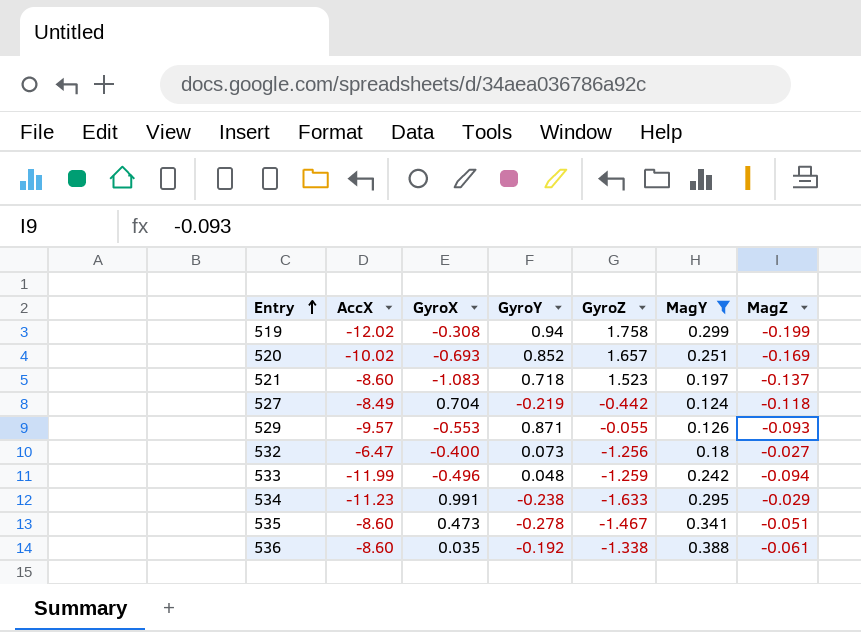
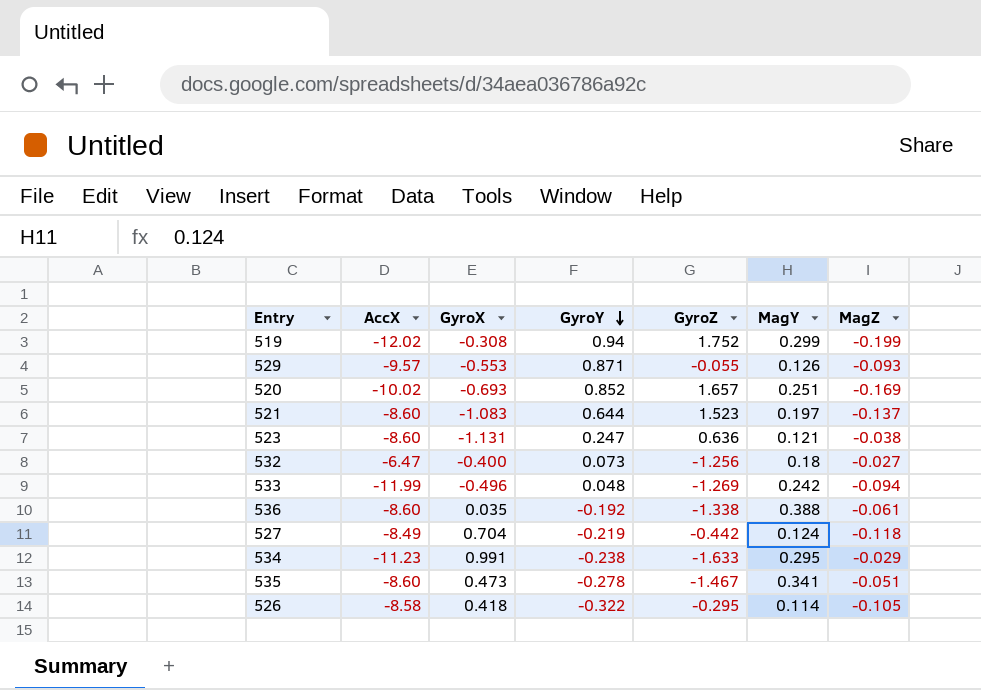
filter: MagY >= 0.124 -> none
row order: Entry ascending -> GyroY descending
519 | GyroZ: 1.758 -> 1.752
521 | GyroY: 0.718 -> 0.644
533 | GyroZ: -1.259 -> -1.269

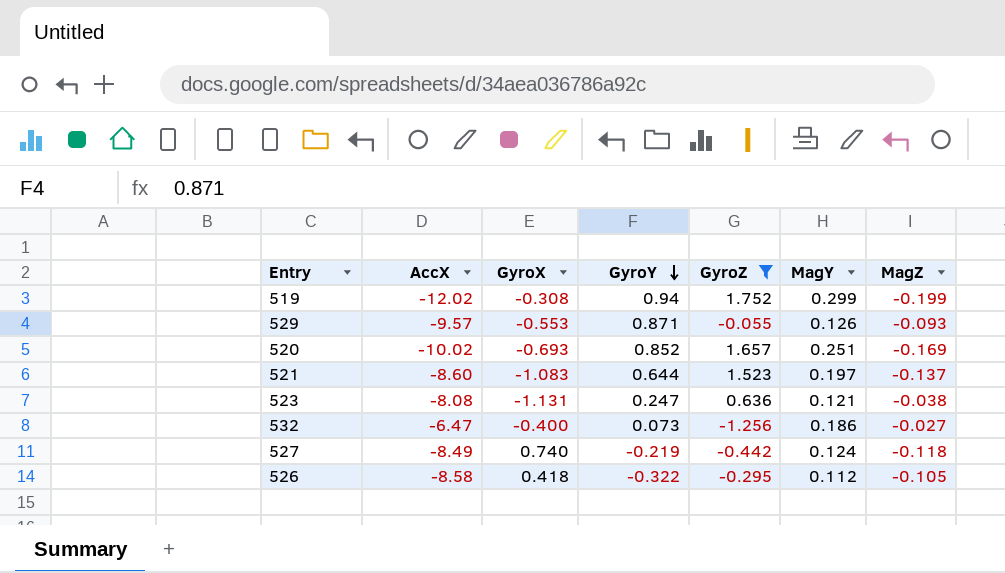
filter: none -> GyroZ >= -1.256
523 | AccX: -8.60 -> -8.08
532 | MagY: 0.18 -> 0.186
527 | GyroX: 0.704 -> 0.740
526 | MagY: 0.114 -> 0.112

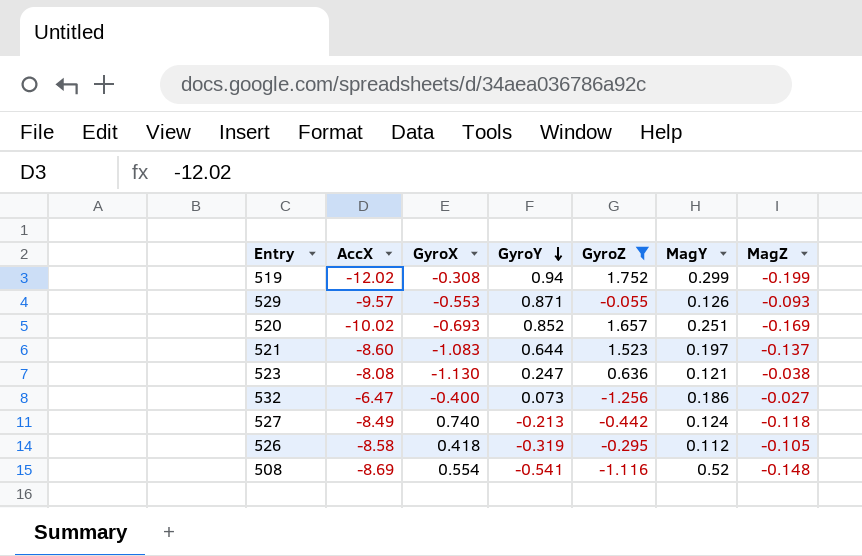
523 | GyroX: -1.131 -> -1.130
527 | GyroY: -0.219 -> -0.213
526 | GyroY: -0.322 -> -0.319
row 508: none -> -8.69 | 0.554 | -0.541 | -1.116 | 0.52 | -0.148

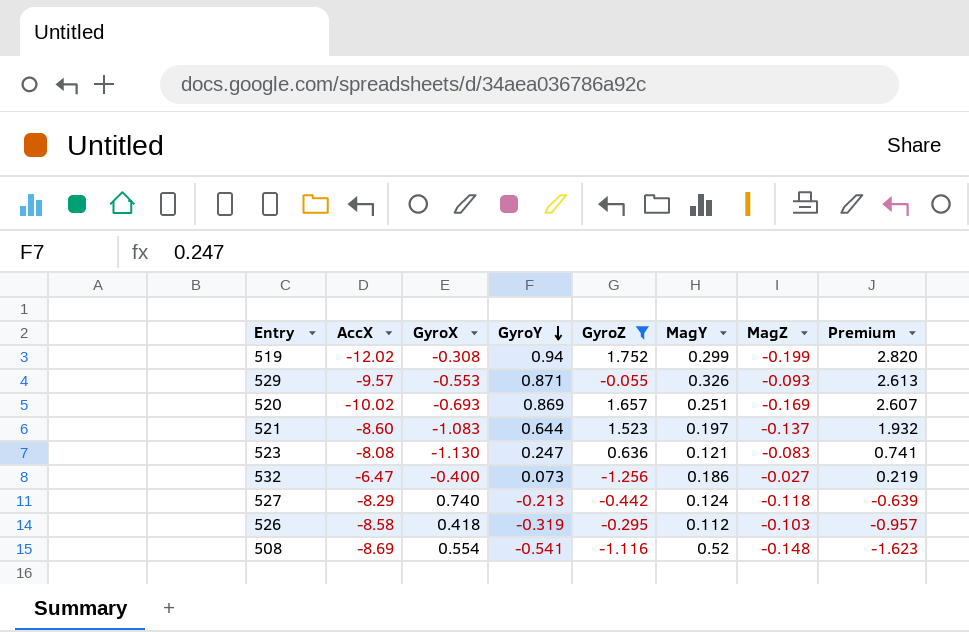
column Premium | formula: none -> [GyroY] * 3
529 | MagY: 0.126 -> 0.326
520 | GyroY: 0.852 -> 0.869
523 | MagZ: -0.038 -> -0.083
527 | AccX: -8.49 -> -8.29
526 | MagZ: -0.105 -> -0.103

